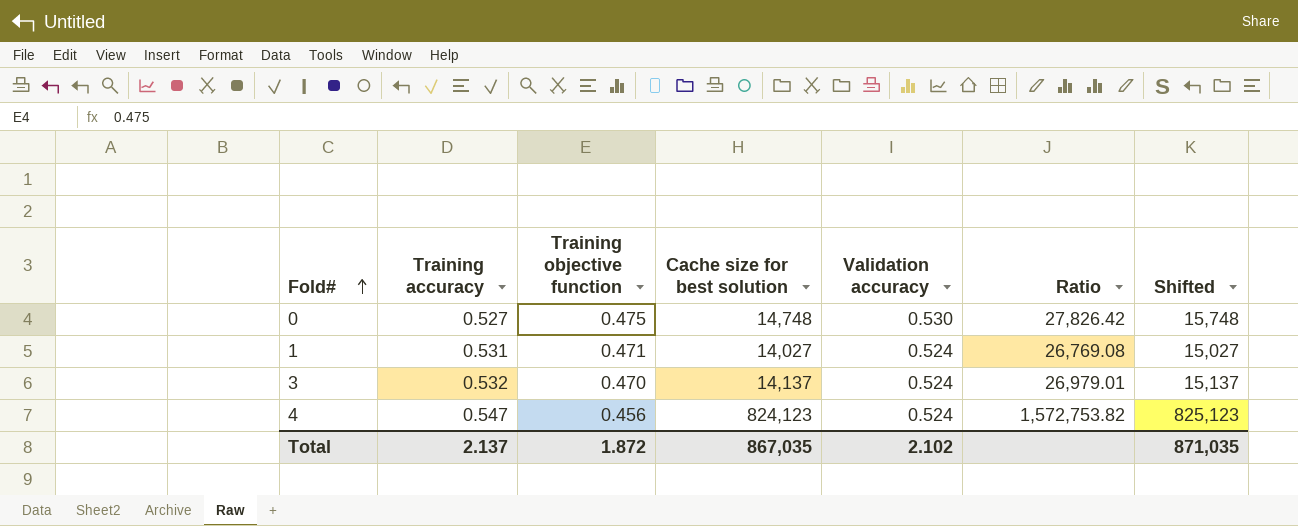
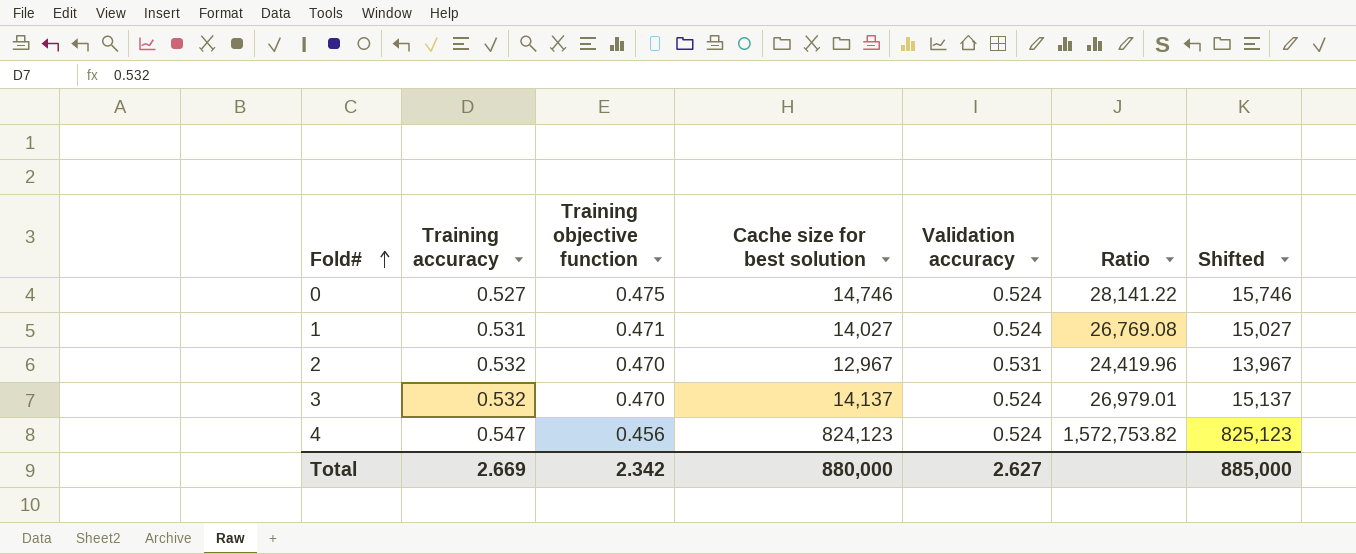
0 | Cache size for best solution: 14,748 -> 14,746
0 | Validation accuracy: 0.530 -> 0.524
0 | Ratio: 27,826.42 -> 28,141.22
0 | Shifted: 15,748 -> 15,746
row 2: none -> 0.532 | 0.470 | 12,967 | 0.531 | 24,419.96 | 13,967
Total | Training accuracy: 2.137 -> 2.669
Total | Training objective function: 1.872 -> 2.342
Total | Cache size for best solution: 867,035 -> 880,000
Total | Validation accuracy: 2.102 -> 2.627
Total | Shifted: 871,035 -> 885,000

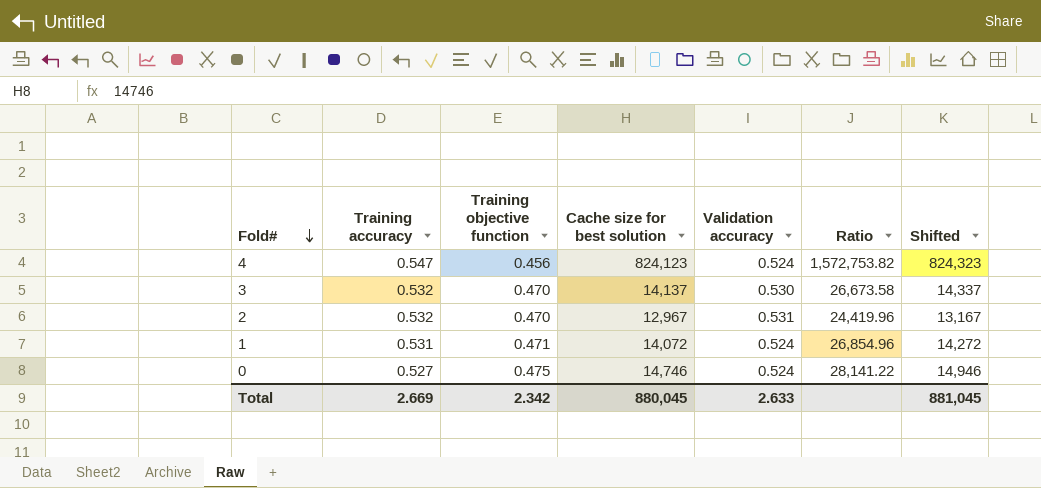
row order: Fold# ascending -> Fold# descending
column Shifted | formula: [Cache size for best solution] + 1000 -> [Cache size for best solution] + 200
3 | Validation accuracy: 0.524 -> 0.530
3 | Ratio: 26,979.01 -> 26,673.58
1 | Cache size for best solution: 14,027 -> 14,072
1 | Ratio: 26,769.08 -> 26,854.96
Total | Cache size for best solution: 880,000 -> 880,045
Total | Validation accuracy: 2.627 -> 2.633
Total | Shifted: 885,000 -> 881,045

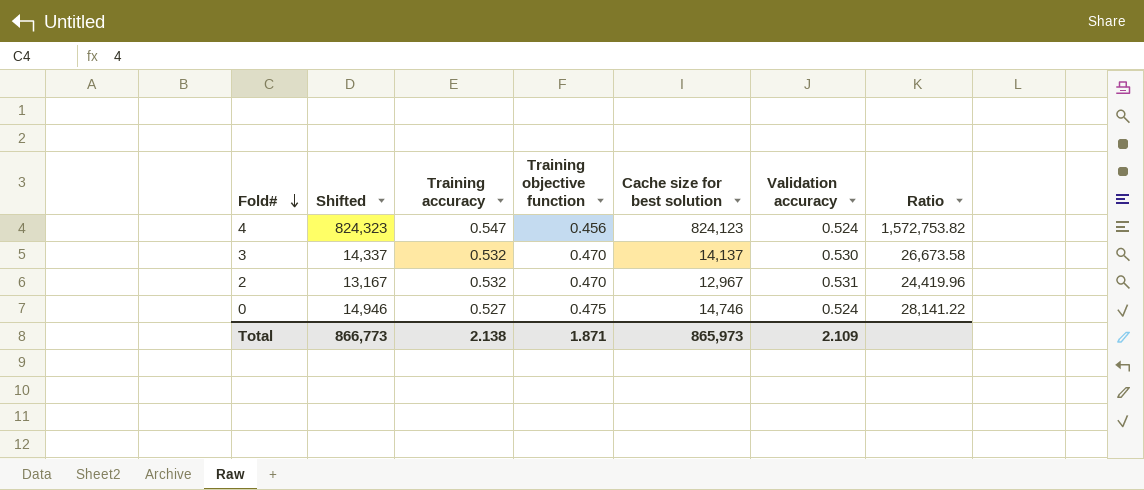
column Shifted | position: 7 -> 2
row 1: 0.531 | 0.471 | 14,072 | 0.524 | 26,854.96 | 14,272 -> none
Total | Shifted: 881,045 -> 866,773
Total | Training accuracy: 2.669 -> 2.138
Total | Training objective function: 2.342 -> 1.871
Total | Cache size for best solution: 880,045 -> 865,973
Total | Validation accuracy: 2.633 -> 2.109

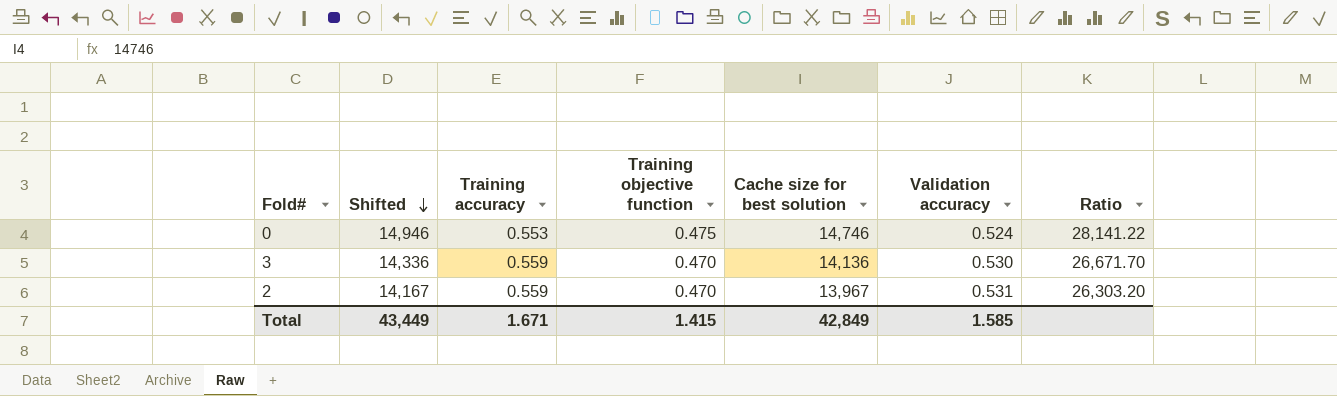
row order: Fold# descending -> Shifted descending
row 4: 824,323 | 0.547 | 0.456 | 824,123 | 0.524 | 1,572,753.82 -> none
0 | Training accuracy: 0.527 -> 0.553
3 | Shifted: 14,337 -> 14,336
3 | Training accuracy: 0.532 -> 0.559
3 | Cache size for best solution: 14,137 -> 14,136
3 | Ratio: 26,673.58 -> 26,671.70
2 | Shifted: 13,167 -> 14,167
2 | Training accuracy: 0.532 -> 0.559
2 | Cache size for best solution: 12,967 -> 13,967
2 | Ratio: 24,419.96 -> 26,303.20
Total | Shifted: 866,773 -> 43,449
Total | Training accuracy: 2.138 -> 1.671
Total | Training objective function: 1.871 -> 1.415
Total | Cache size for best solution: 865,973 -> 42,849
Total | Validation accuracy: 2.109 -> 1.585

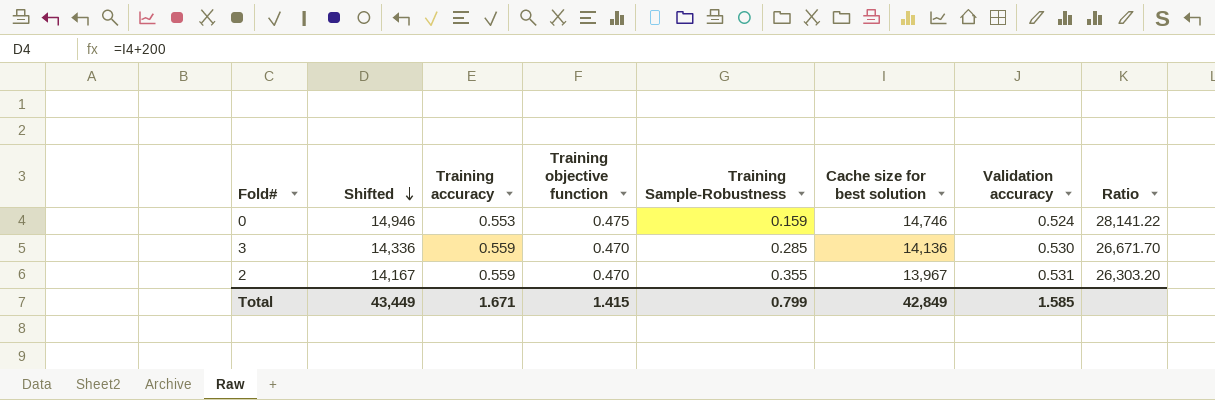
column Training Sample-Robustness | position: none -> 5

